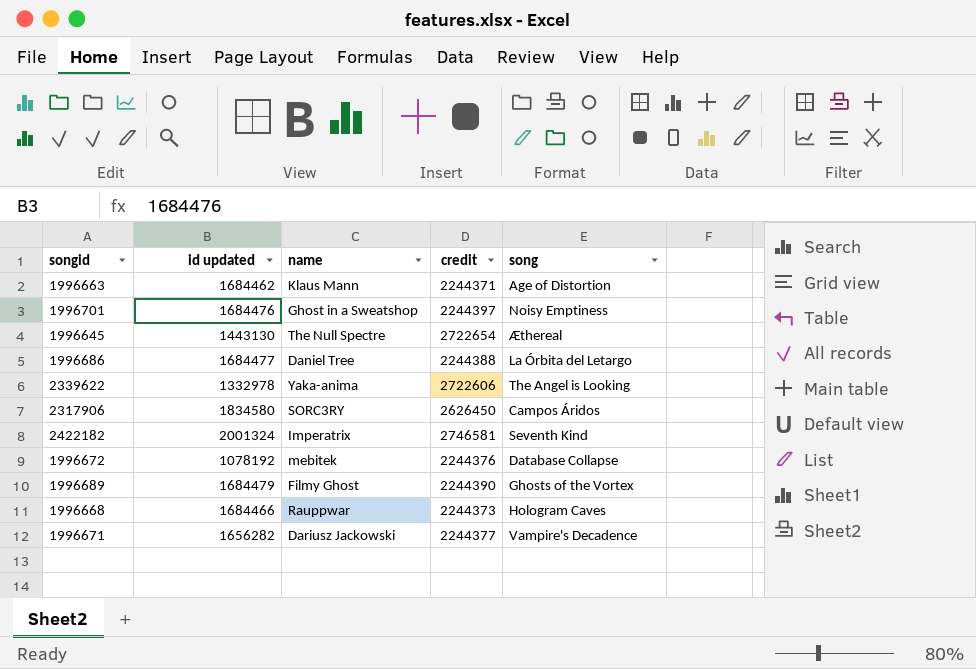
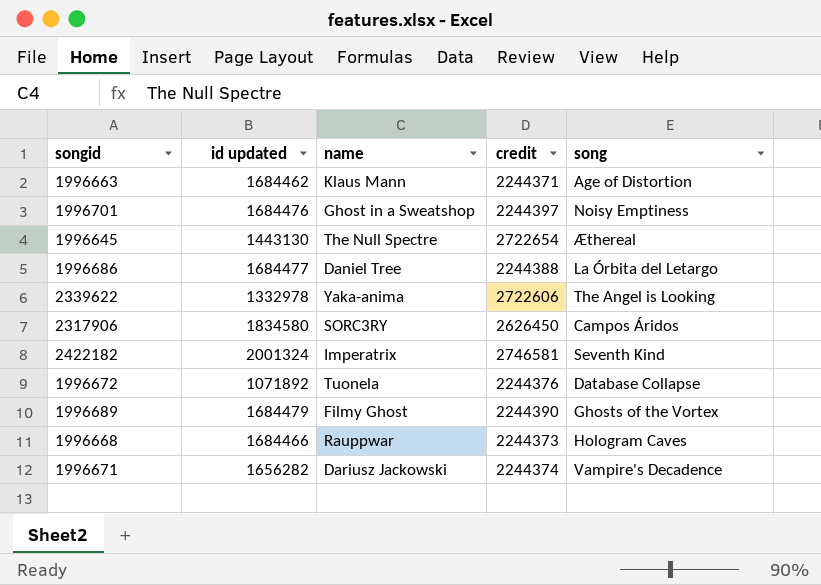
1996672 | id updated: 1078192 -> 1071892
1996672 | name: mebitek -> Tuonela
1996671 | credit: 2244377 -> 2244374

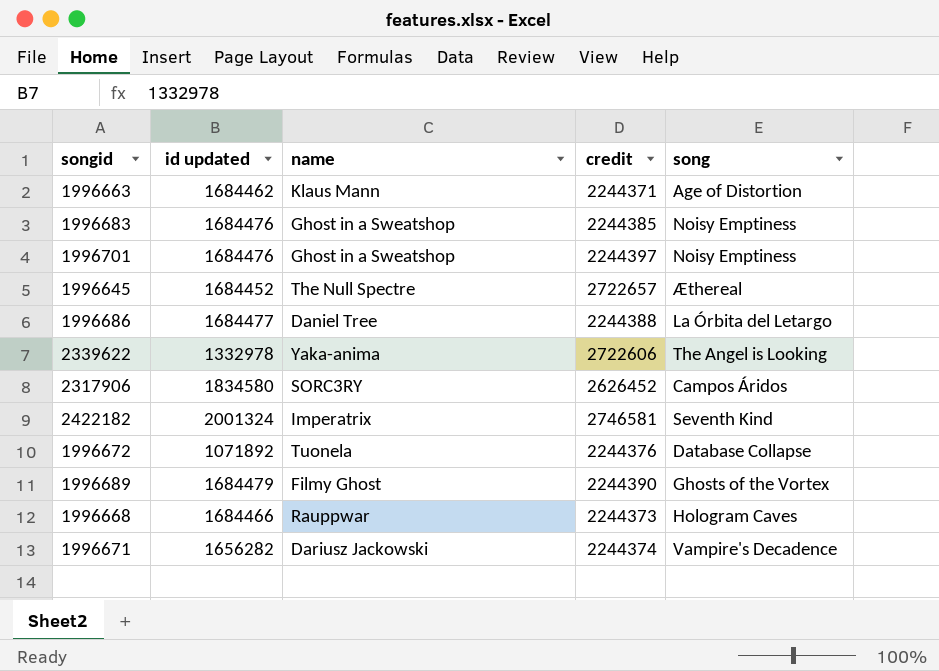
row 1996683: none -> 1684476 | Ghost in a Sweatshop | 2244385 | Noisy Emptiness
1996645 | id updated: 1443130 -> 1684452
1996645 | credit: 2722654 -> 2722657
2317906 | credit: 2626450 -> 2626452

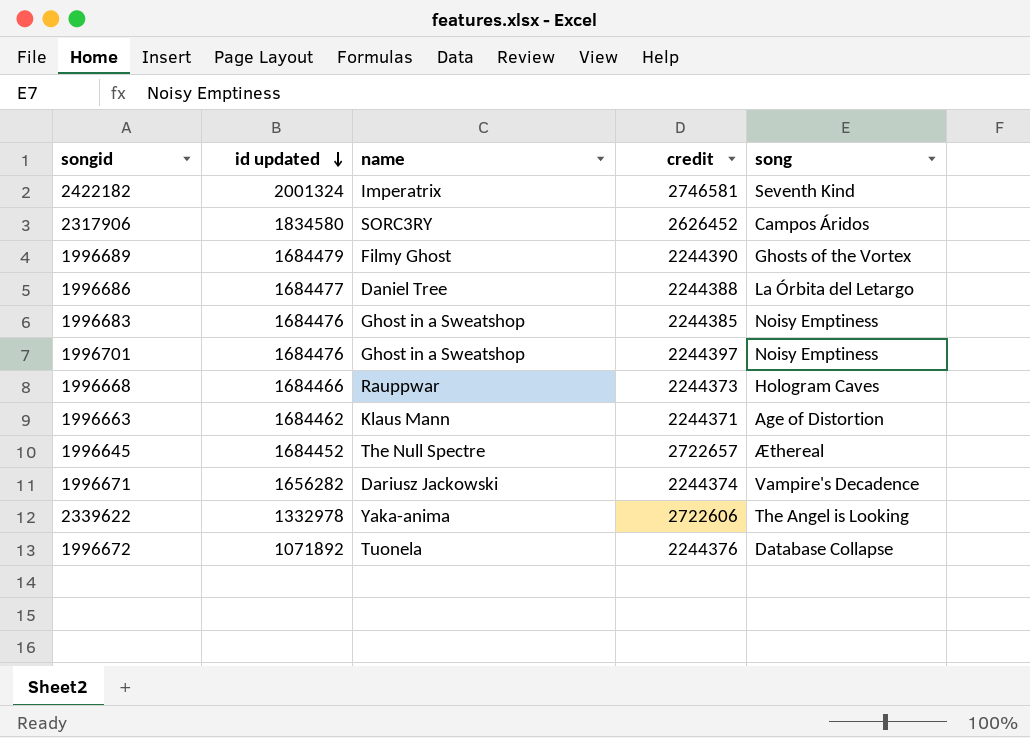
row order: none -> id updated descending

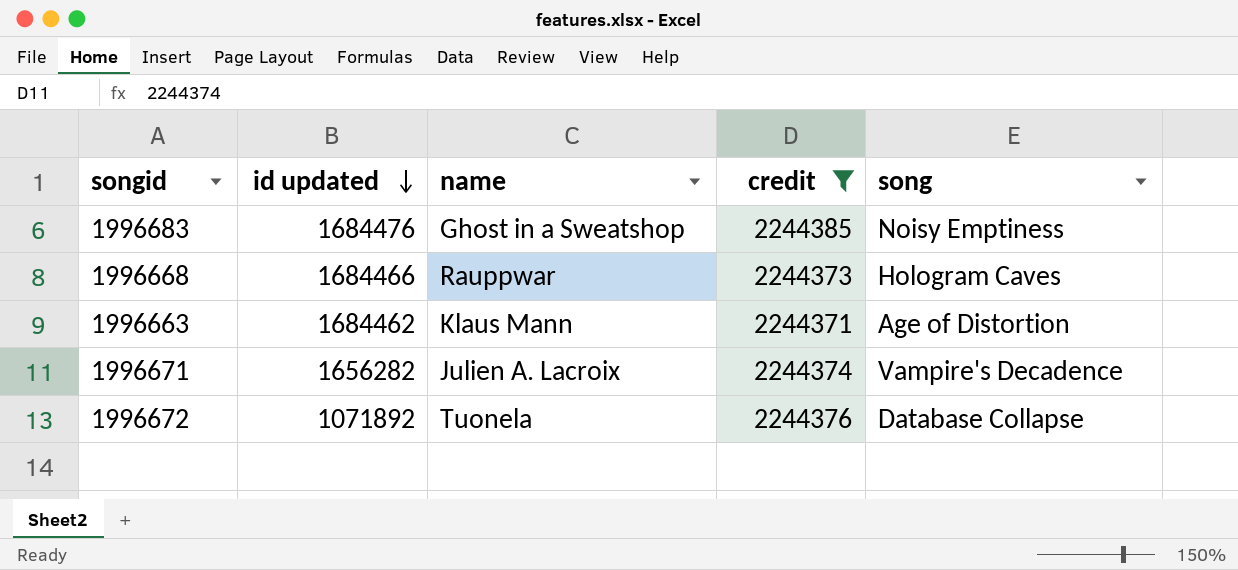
filter: none -> credit <= 2244385
1996671 | name: Dariusz Jackowski -> Julien A. Lacroix

